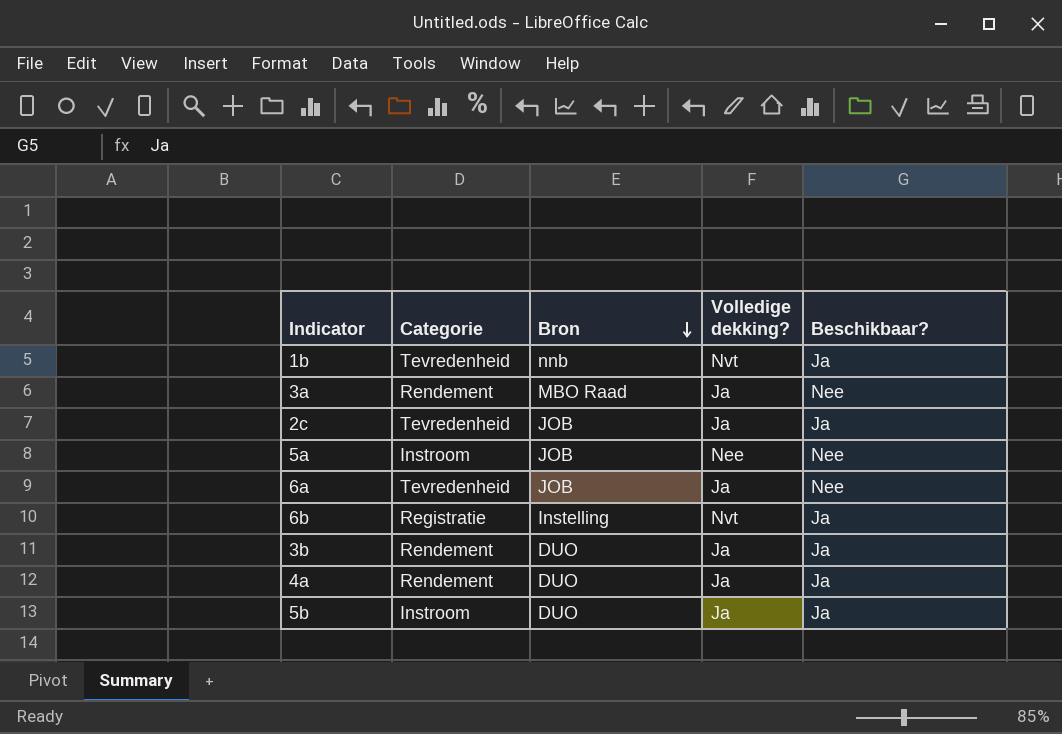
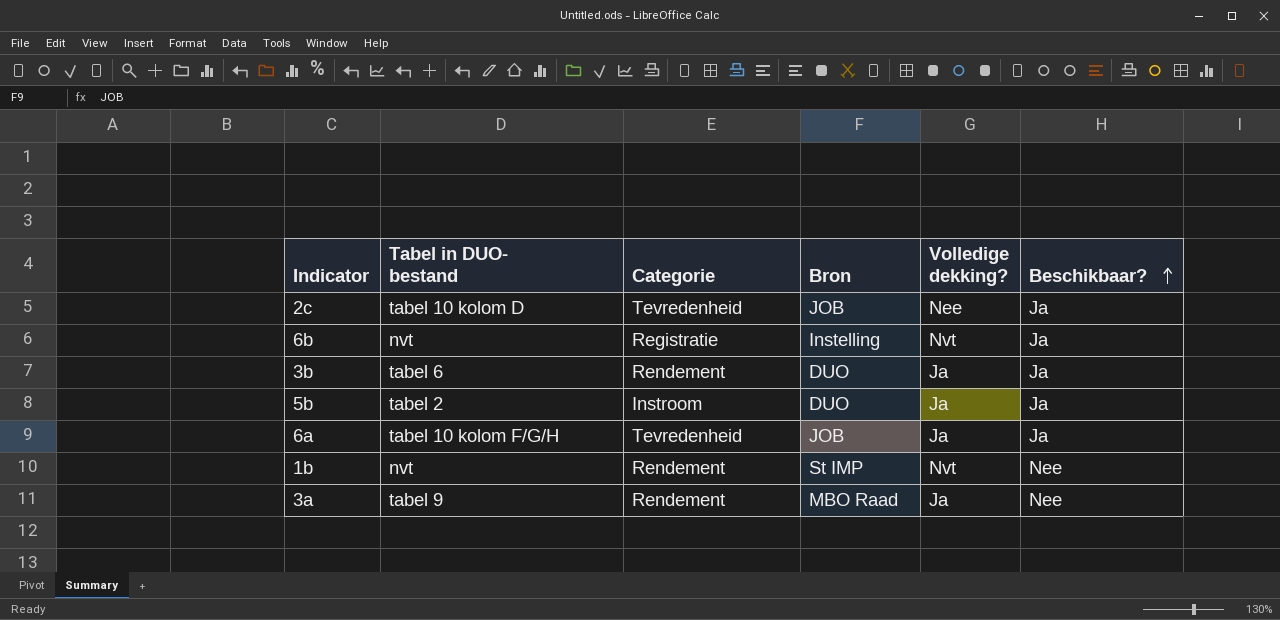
row order: Bron descending -> Beschikbaar? ascending
column Tabel in DUO- bestand | position: none -> 2
row 5a: Instroom | JOB | Nee | Nee -> none
row 4a: Rendement | DUO | Ja | Ja -> none
2c | Volledige dekking?: Ja -> Nee
6a | Beschikbaar?: Nee -> Ja
1b | Categorie: Tevredenheid -> Rendement
1b | Bron: nnb -> St IMP
1b | Beschikbaar?: Ja -> Nee

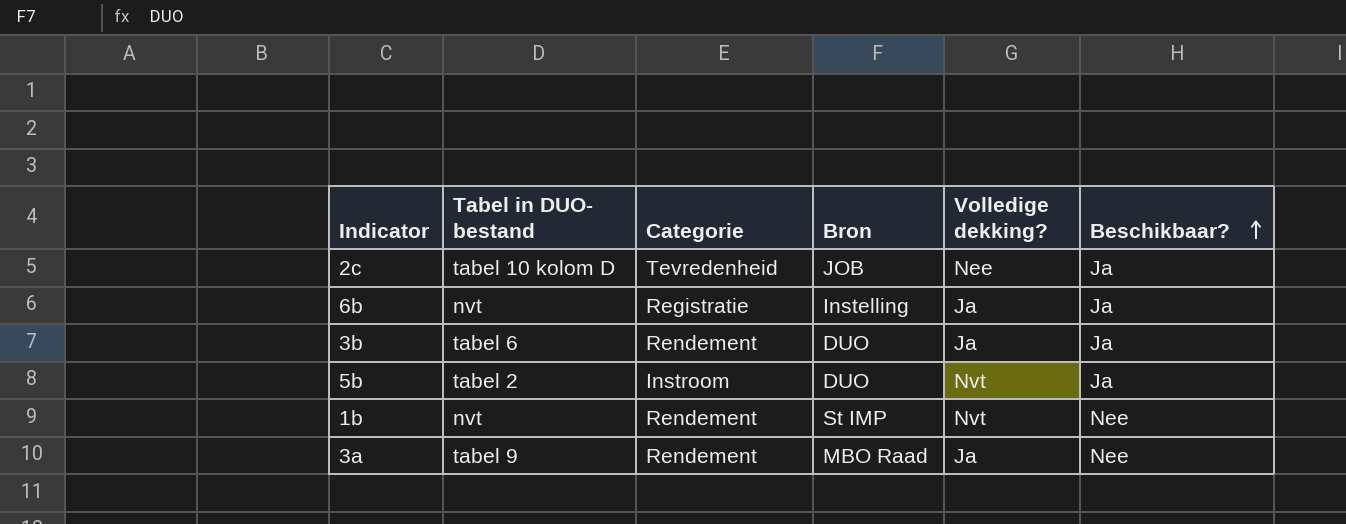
row 6a: tabel 10 kolom F/G/H | Tevredenheid | JOB | Ja | Ja -> none
6b | Volledige dekking?: Nvt -> Ja
5b | Volledige dekking?: Ja -> Nvt

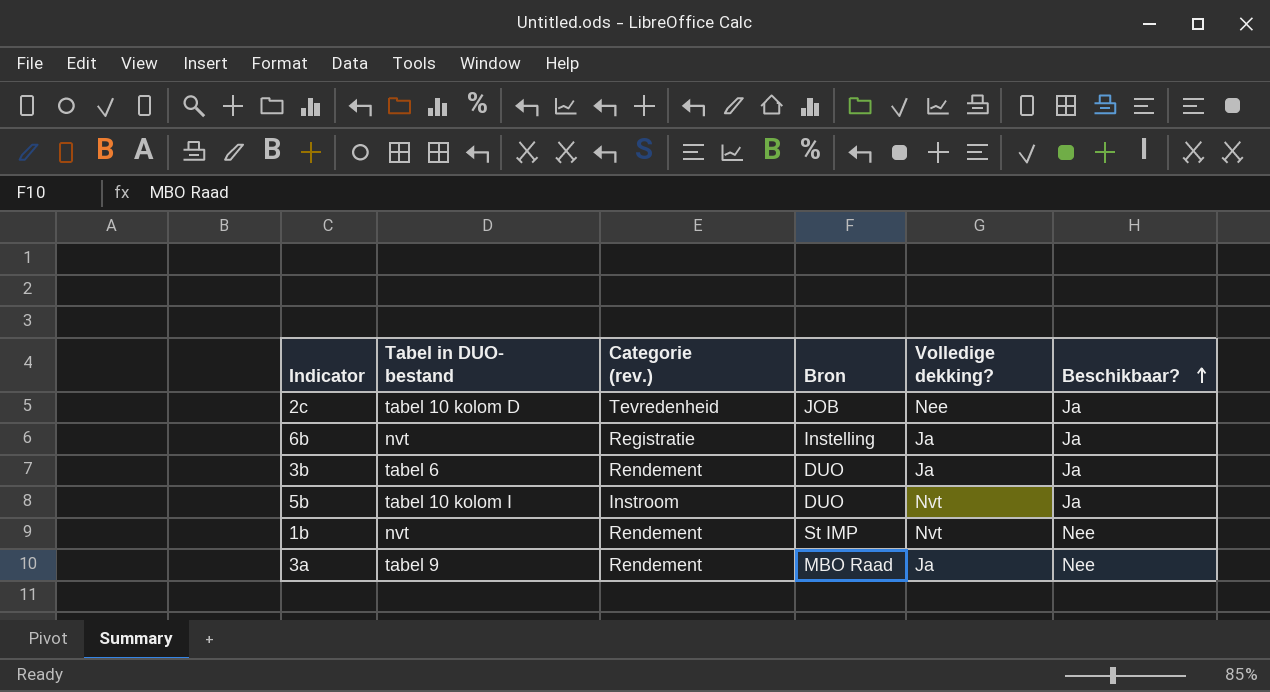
column name: Categorie -> Categorie (rev.)
5b | Tabel in DUO- bestand: tabel 2 -> tabel 10 kolom I

